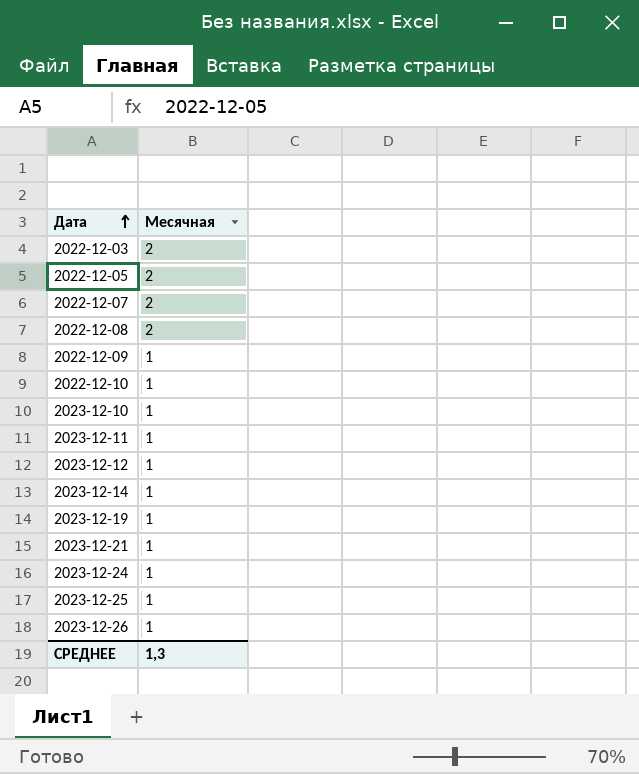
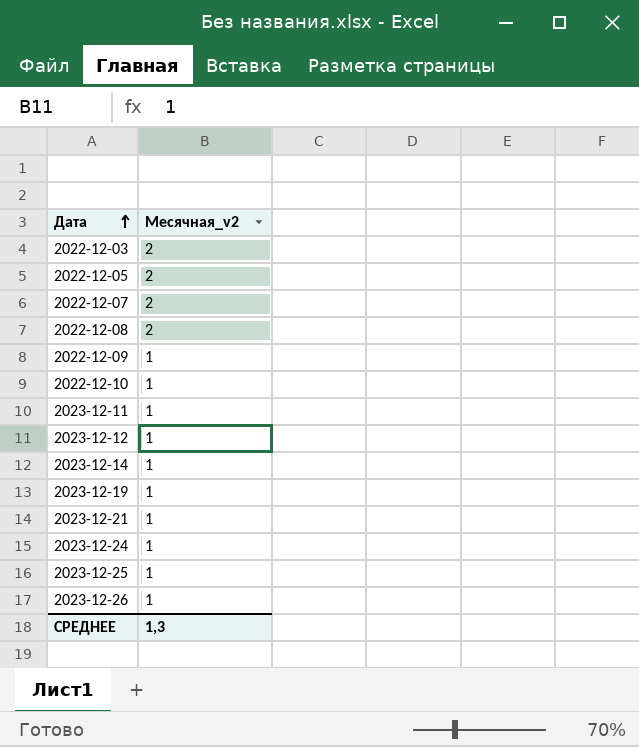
column name: Месячная -> Месячная_v2
row 2023-12-10: 1 -> none

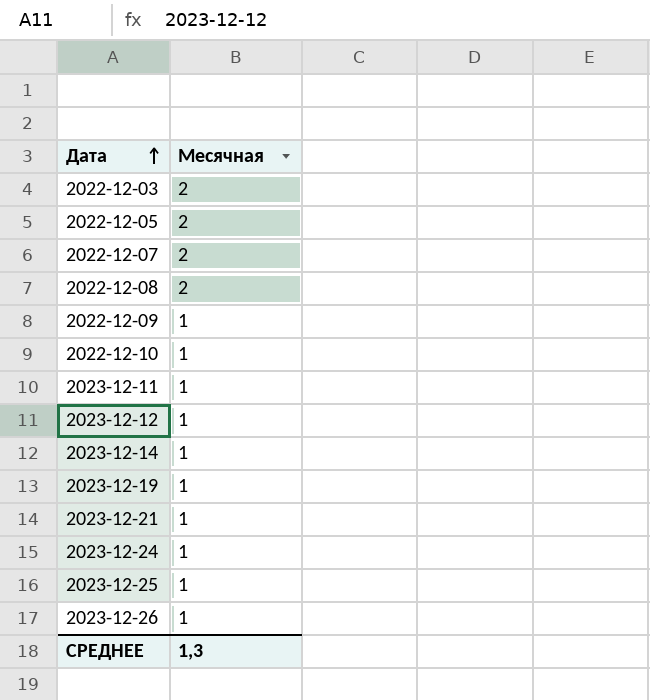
column name: Месячная_v2 -> Месячная

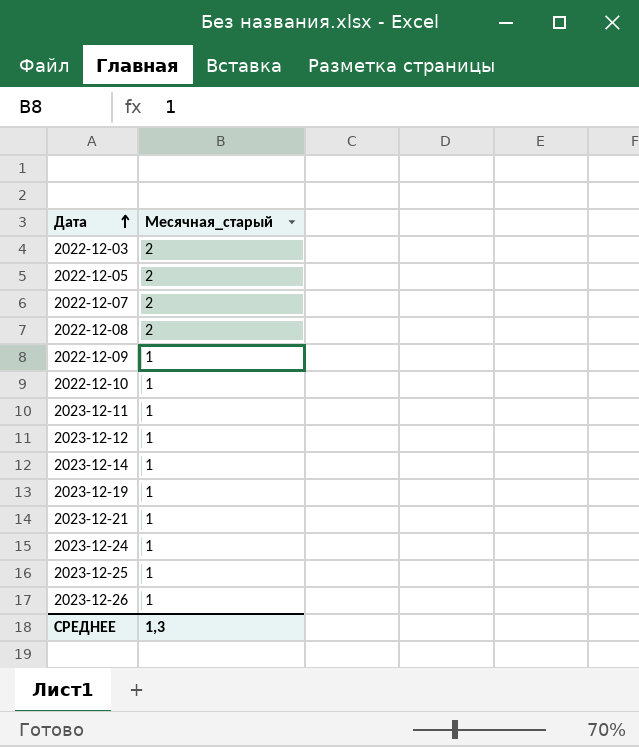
column name: Месячная -> Месячная_старый

